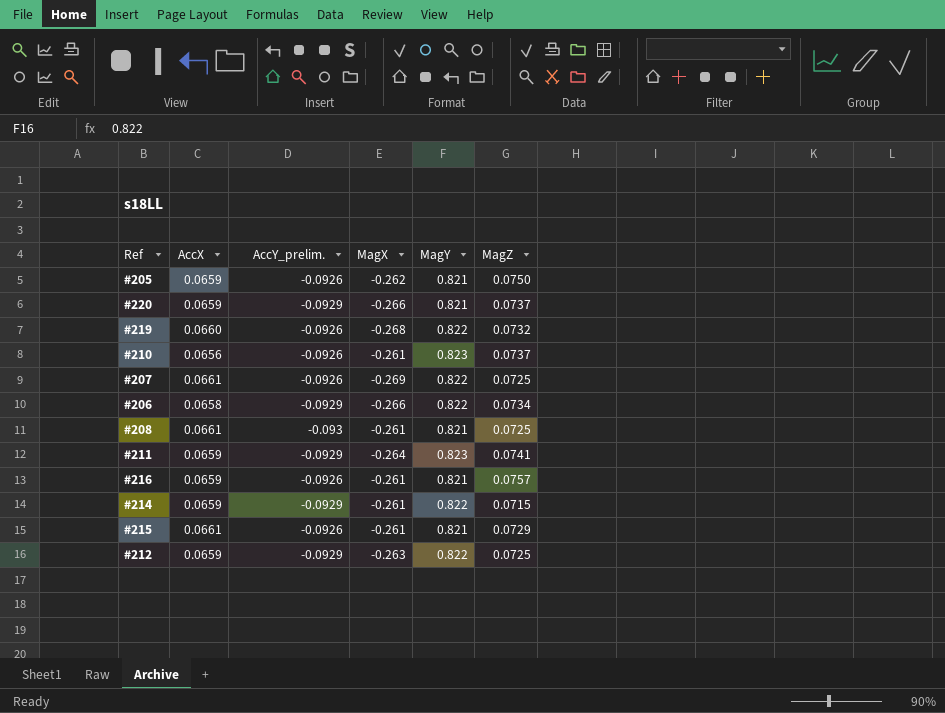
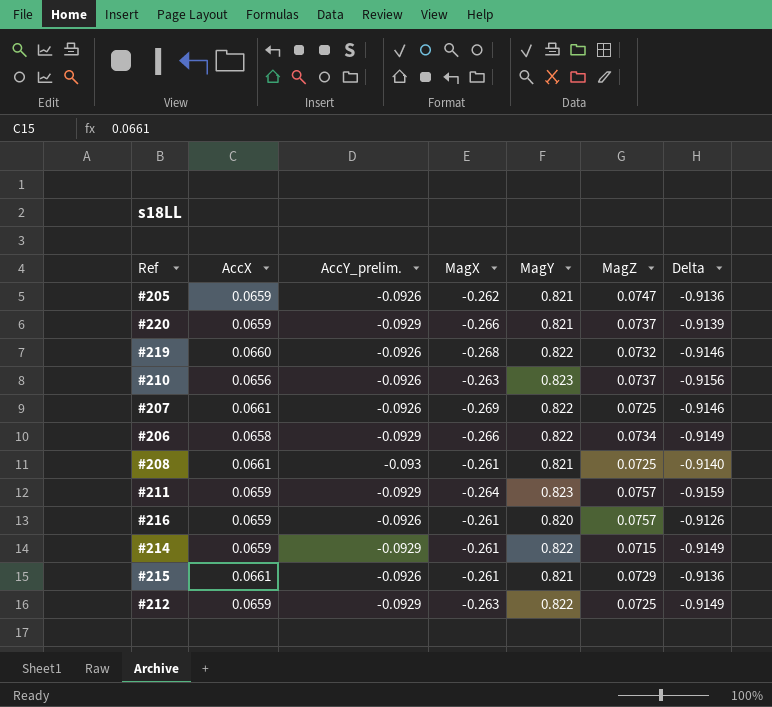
column Delta | formula: none -> [AccY_prelim.] - [MagY]
#205 | MagZ: 0.0750 -> 0.0747
#210 | MagX: -0.261 -> -0.263
#211 | MagZ: 0.0741 -> 0.0757
#216 | MagY: 0.821 -> 0.820

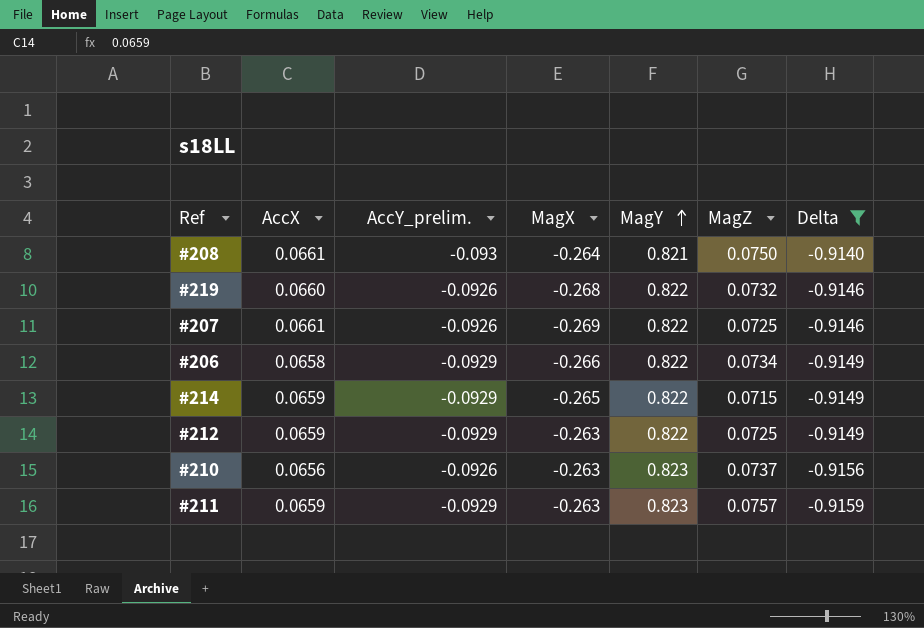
filter: none -> Delta <= -0.9140
row order: none -> MagY ascending
#208 | MagX: -0.261 -> -0.264
#208 | MagZ: 0.0725 -> 0.0750
#214 | MagX: -0.261 -> -0.265
#211 | MagX: -0.264 -> -0.263

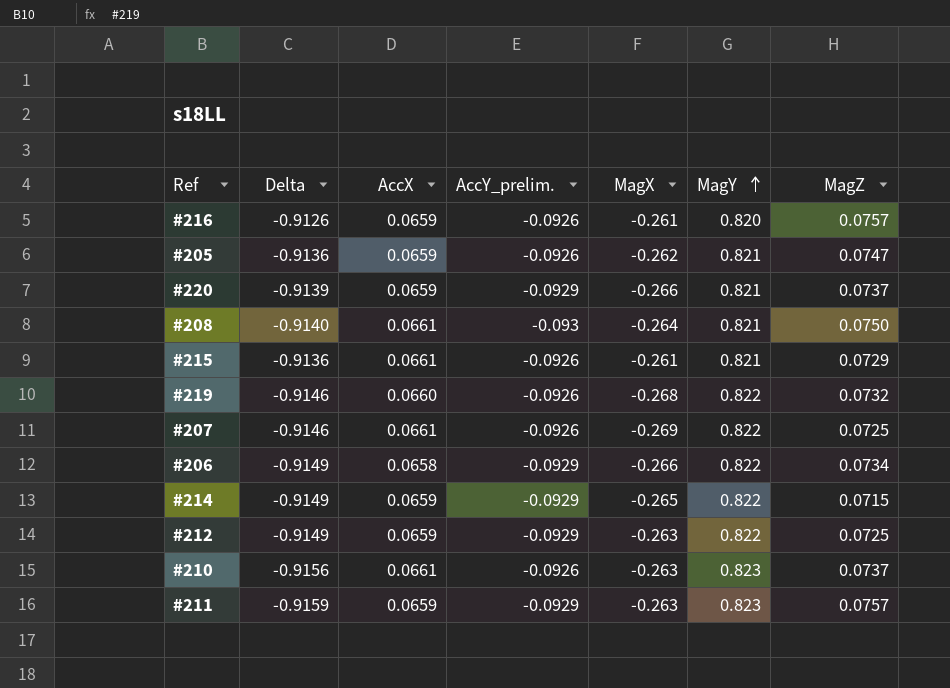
filter: Delta <= -0.9140 -> none
column Delta | position: 7 -> 2
#210 | AccX: 0.0656 -> 0.0661

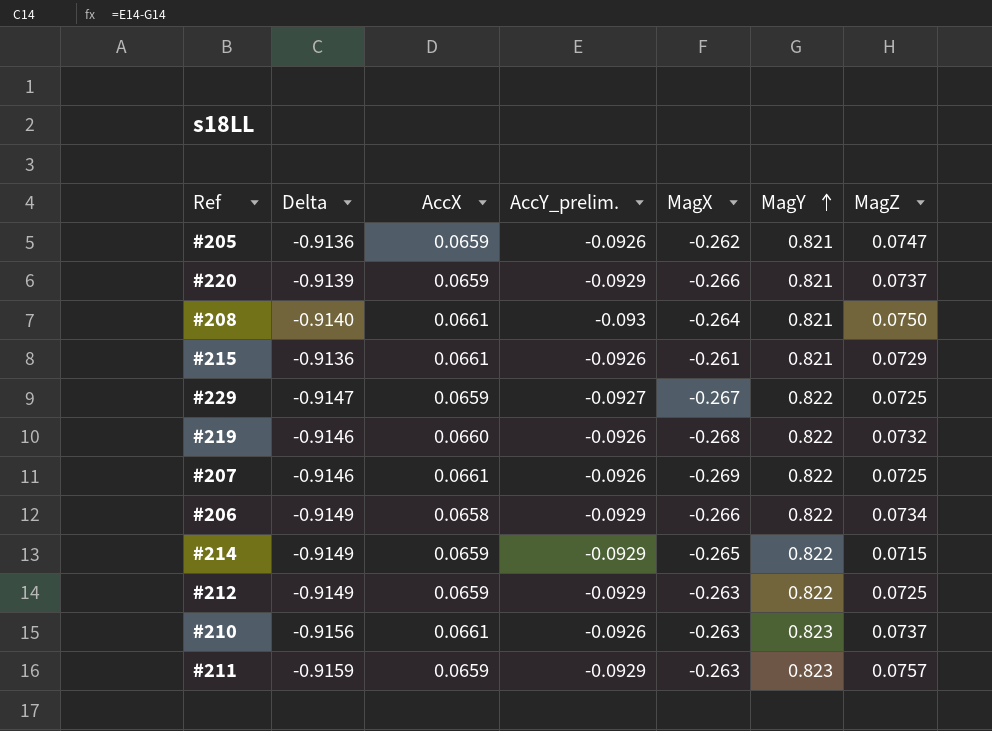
row #216: -0.9126 | 0.0659 | -0.0926 | -0.261 | 0.820 | 0.0757 -> none
row #229: none -> -0.9147 | 0.0659 | -0.0927 | -0.267 | 0.822 | 0.0725

